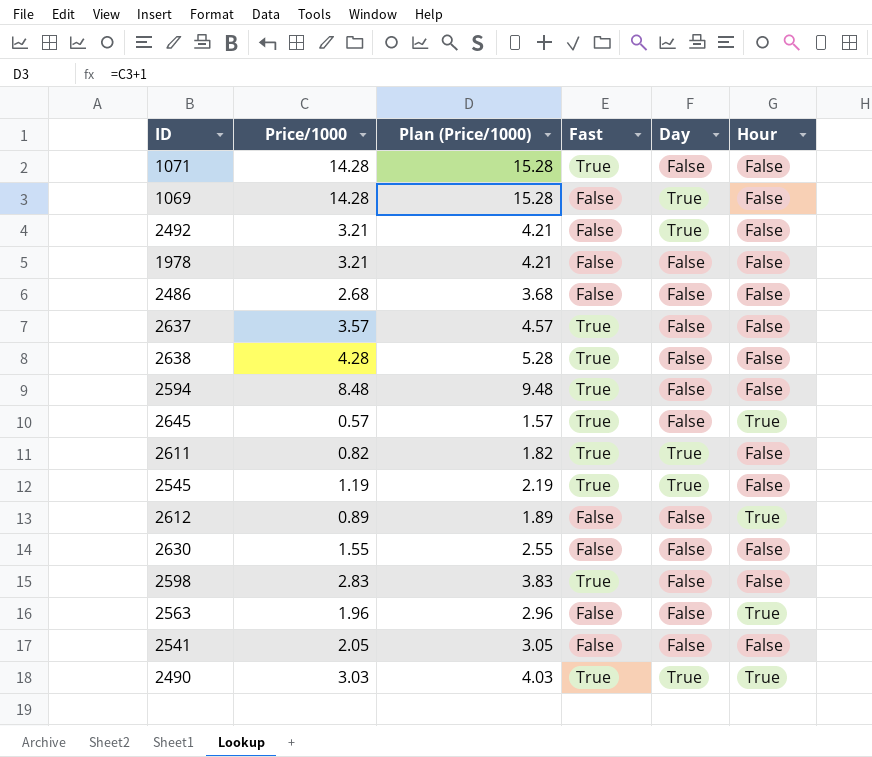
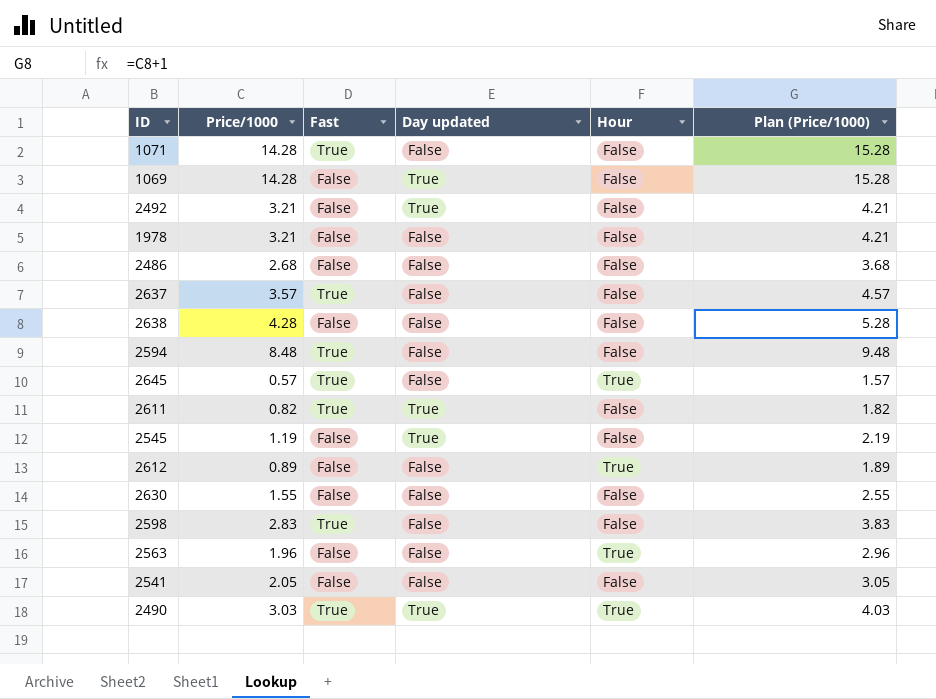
column name: Day -> Day updated
column Plan (Price/1000) | position: 3 -> 6
2638 | Fast: True -> False
2545 | Fast: True -> False

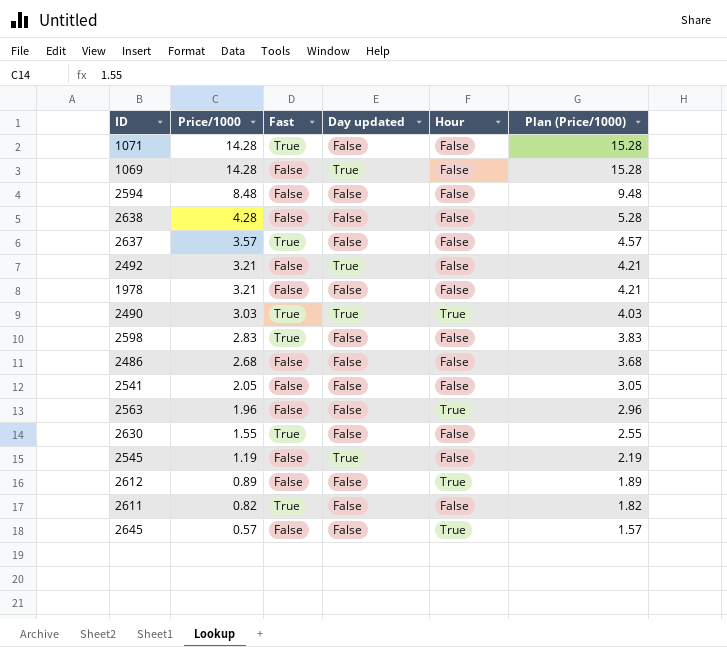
row order: none -> Price/1000 descending
2594 | Fast: True -> False
2630 | Fast: False -> True
2611 | Day updated: True -> False
2645 | Fast: True -> False

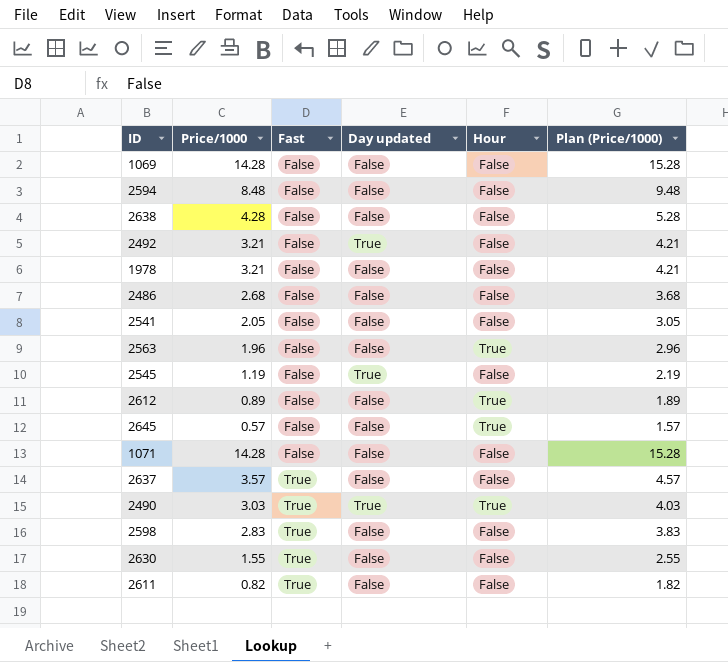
row order: Price/1000 descending -> Fast ascending
1069 | Day updated: True -> False
1071 | Fast: True -> False

